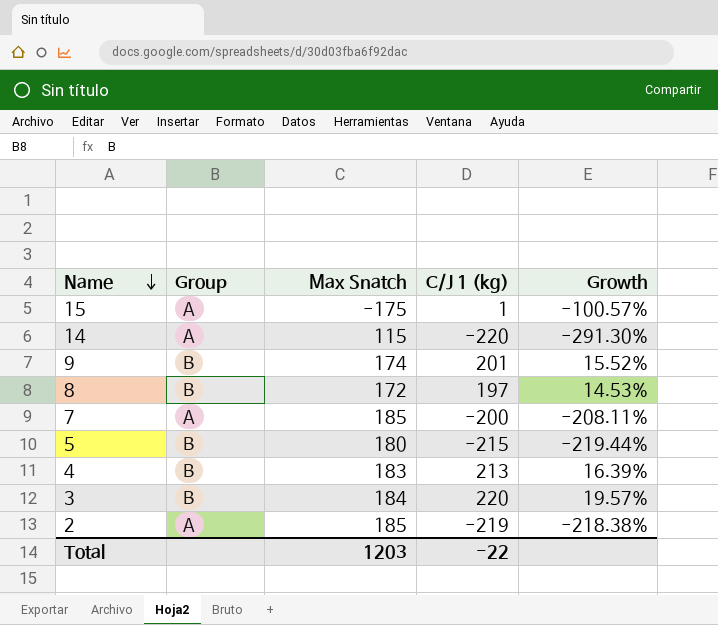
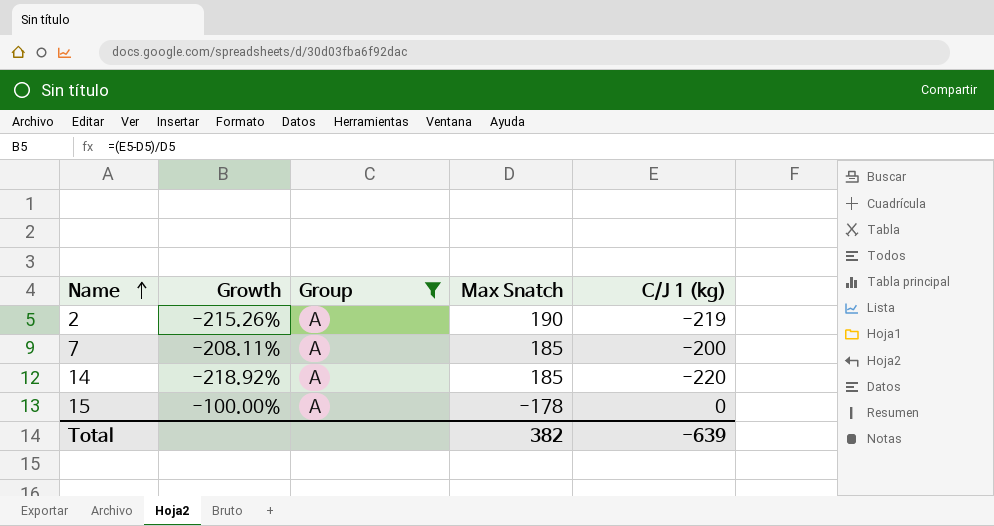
filter: none -> Group = A
row order: Name descending -> Name ascending
column Growth | position: 5 -> 2
2 | Growth: -218.38% -> -215.26%
2 | Max Snatch: 185 -> 190
14 | Growth: -291.30% -> -218.92%
14 | Max Snatch: 115 -> 185
15 | Growth: -100.57% -> -100.00%
15 | Max Snatch: -175 -> -178
15 | C/J 1 (kg): 1 -> 0
Total | Max Snatch: 1203 -> 382
Total | C/J 1 (kg): -22 -> -639

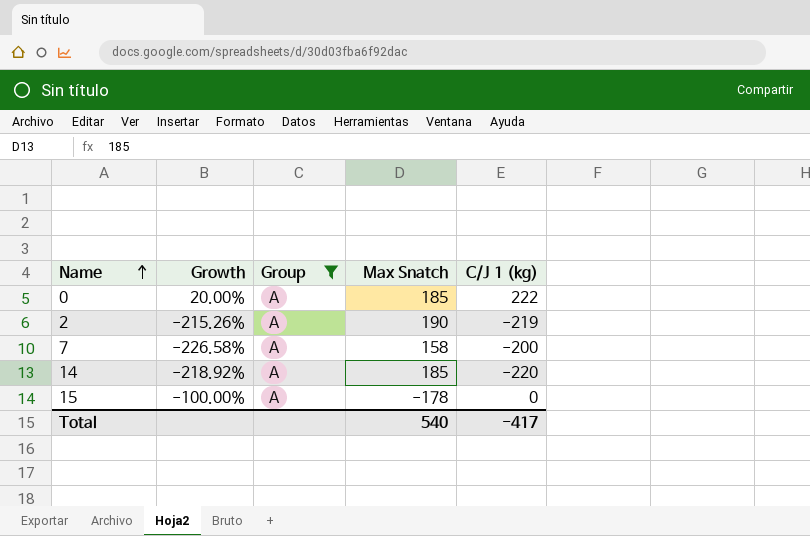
row 0: none -> 20.00% | A | 185 | 222
7 | Growth: -208.11% -> -226.58%
7 | Max Snatch: 185 -> 158
Total | Max Snatch: 382 -> 540
Total | C/J 1 (kg): -639 -> -417

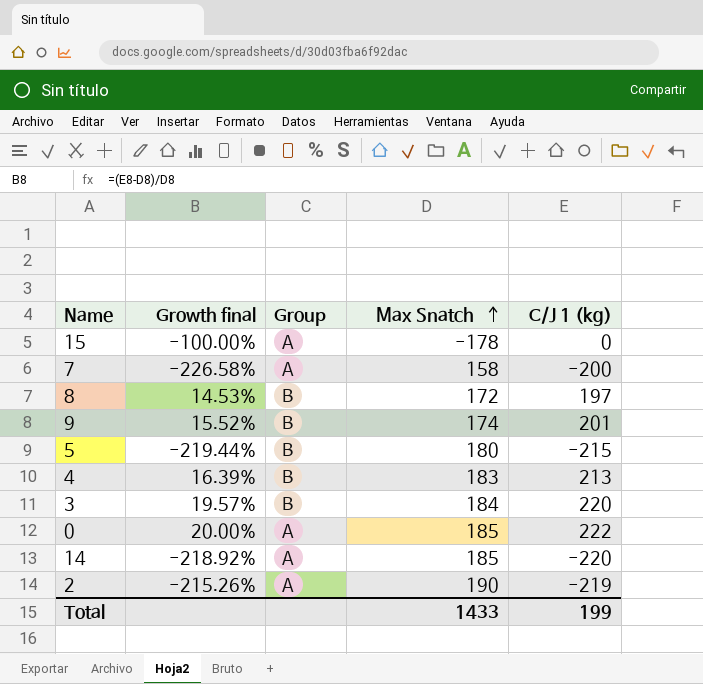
filter: Group = A -> none
row order: Name ascending -> Max Snatch ascending
column name: Growth -> Growth final
Total | Max Snatch: 540 -> 1433
Total | C/J 1 (kg): -417 -> 199

